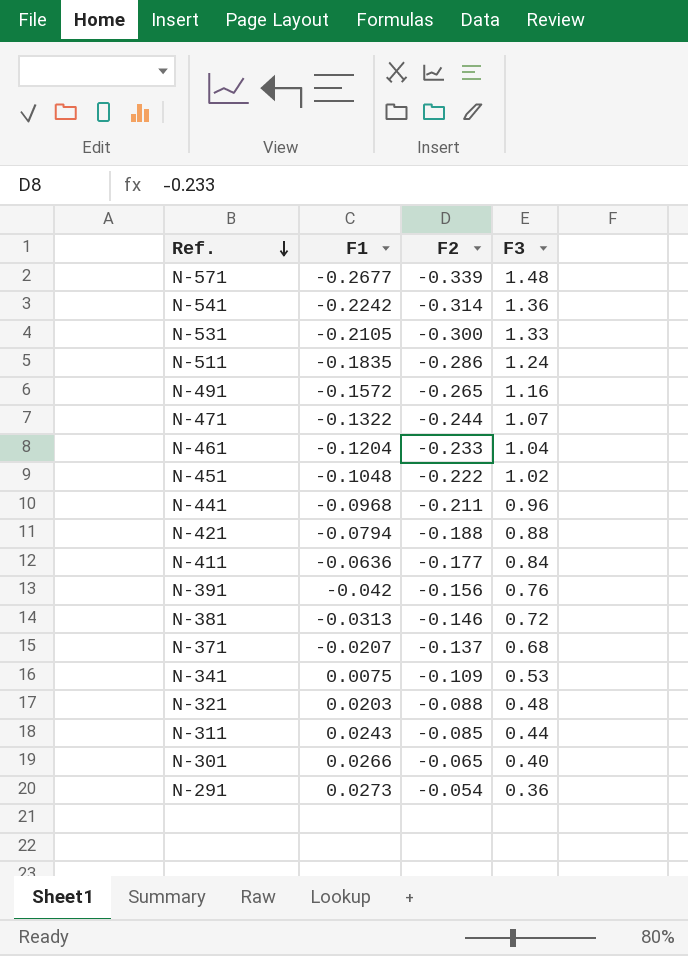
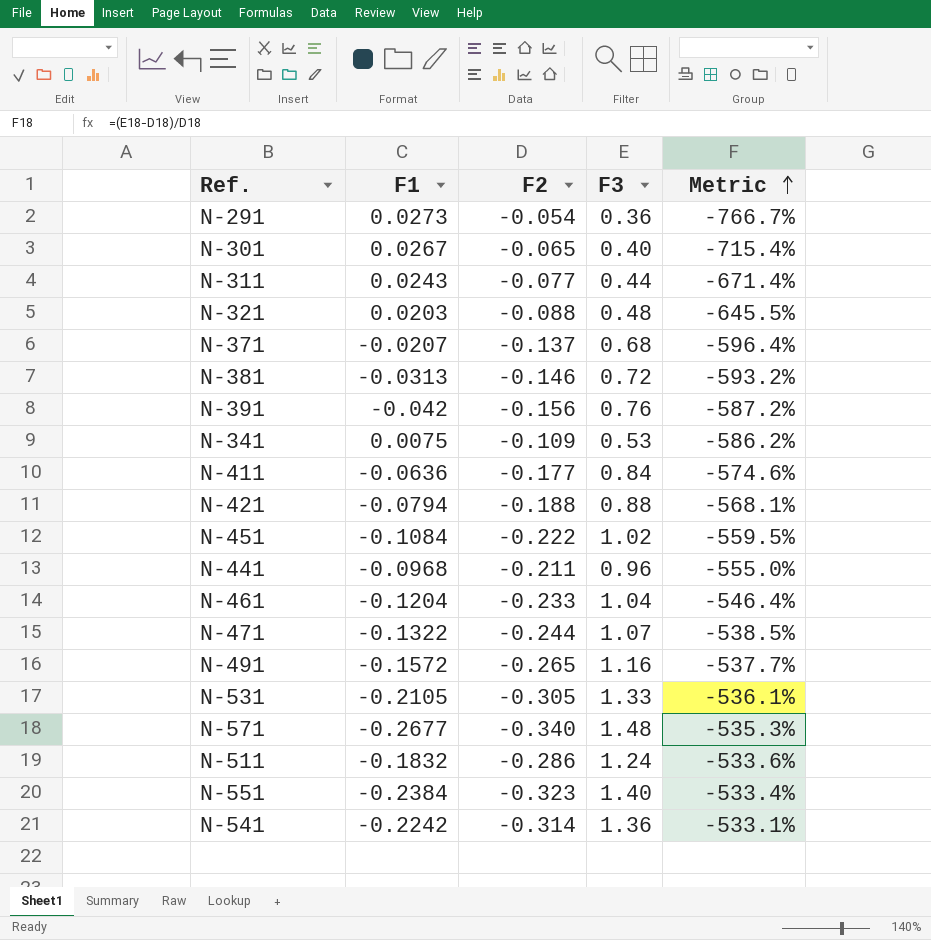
row order: Ref. descending -> Metric ascending
column Metric | formula: none -> ([F3] - [F2]) / [F2]
N-301 | F1: 0.0266 -> 0.0267
N-311 | F2: -0.085 -> -0.077
N-451 | F1: -0.1048 -> -0.1084
N-531 | F2: -0.300 -> -0.305
N-571 | F2: -0.339 -> -0.340
N-511 | F1: -0.1835 -> -0.1832
row N-551: none -> -0.2384 | -0.323 | 1.40 | -533.4%

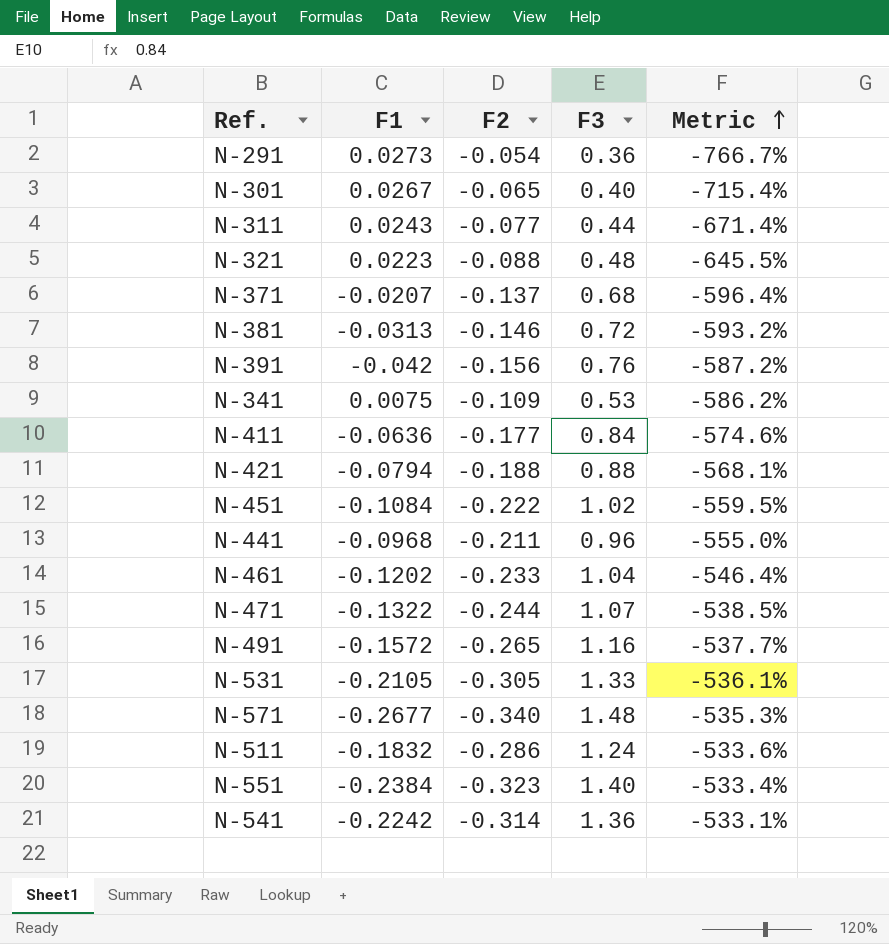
N-321 | F1: 0.0203 -> 0.0223
N-461 | F1: -0.1204 -> -0.1202

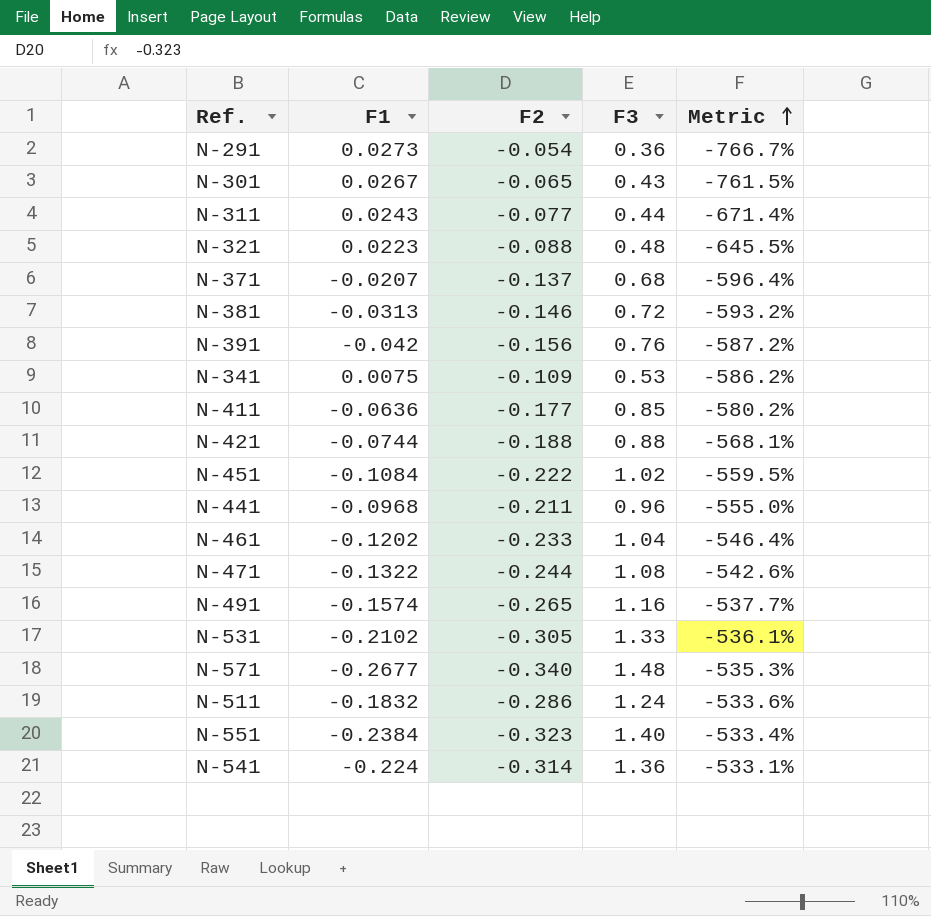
N-301 | F3: 0.40 -> 0.43
N-301 | Metric: -715.4% -> -761.5%
N-411 | F3: 0.84 -> 0.85
N-411 | Metric: -574.6% -> -580.2%
N-421 | F1: -0.0794 -> -0.0744
N-471 | F3: 1.07 -> 1.08
N-471 | Metric: -538.5% -> -542.6%
N-491 | F1: -0.1572 -> -0.1574
N-531 | F1: -0.2105 -> -0.2102
N-541 | F1: -0.2242 -> -0.224

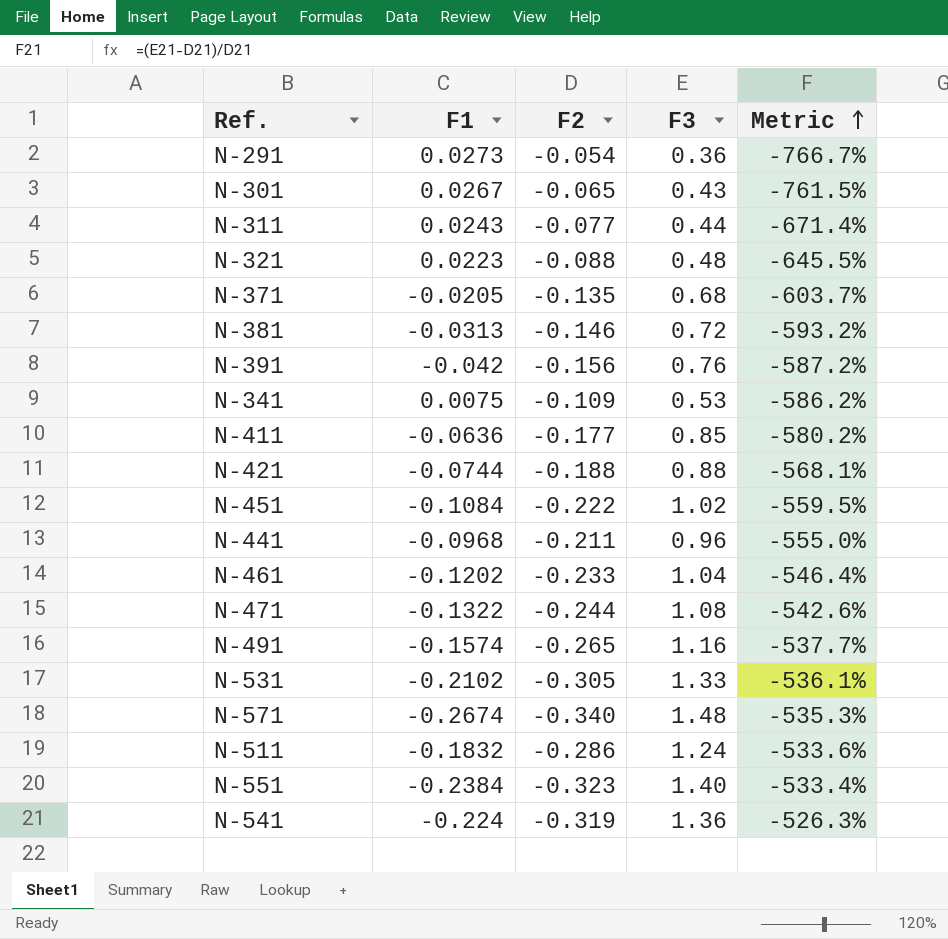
N-371 | F1: -0.0207 -> -0.0205
N-371 | F2: -0.137 -> -0.135
N-371 | Metric: -596.4% -> -603.7%
N-571 | F1: -0.2677 -> -0.2674
N-541 | F2: -0.314 -> -0.319
N-541 | Metric: -533.1% -> -526.3%

